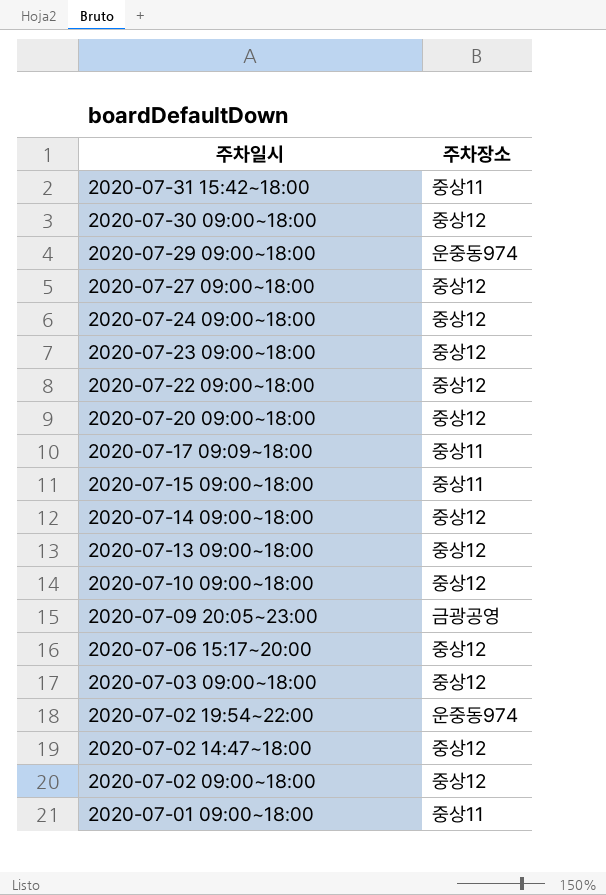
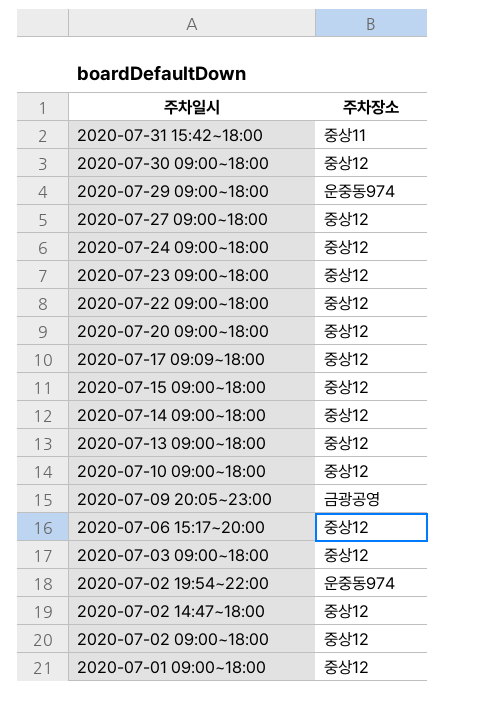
2020-07-17 09:09~18:00 | 주차장소: 중상11 -> 중상12
2020-07-15 09:00~18:00 | 주차장소: 중상11 -> 중상12
2020-07-01 09:00~18:00 | 주차장소: 중상11 -> 중상12

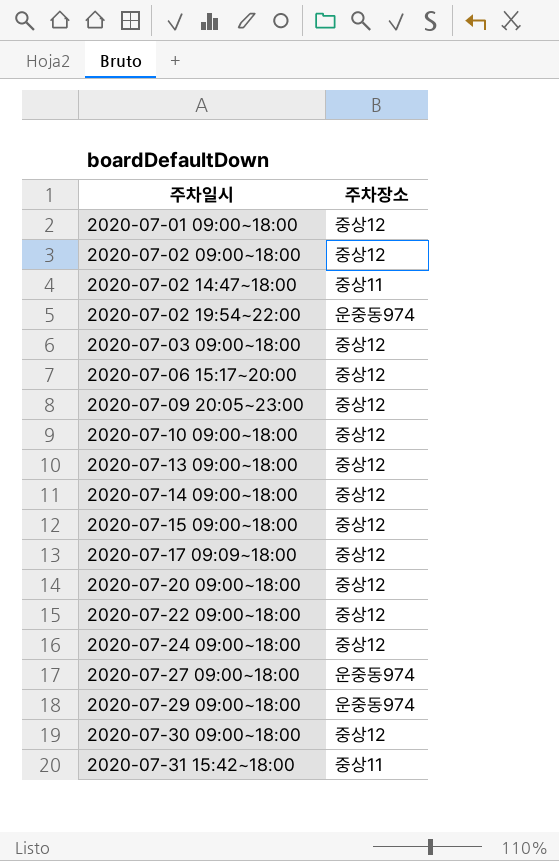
row order: 주차일시 descending -> 주차일시 ascending
row 2020-07-23 09:00~18:00: 중상12 -> none
2020-07-02 14:47~18:00 | 주차장소: 중상12 -> 중상11
2020-07-09 20:05~23:00 | 주차장소: 금광공영 -> 중상12
2020-07-27 09:00~18:00 | 주차장소: 중상12 -> 운중동974

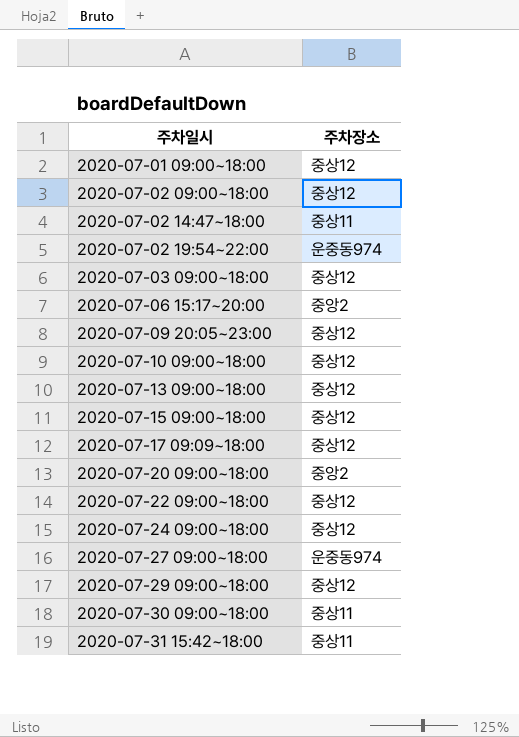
row 2020-07-14 09:00~18:00: 중상12 -> none
2020-07-06 15:17~20:00 | 주차장소: 중상12 -> 중앙2
2020-07-20 09:00~18:00 | 주차장소: 중상12 -> 중앙2
2020-07-29 09:00~18:00 | 주차장소: 운중동974 -> 중상12
2020-07-30 09:00~18:00 | 주차장소: 중상12 -> 중상11

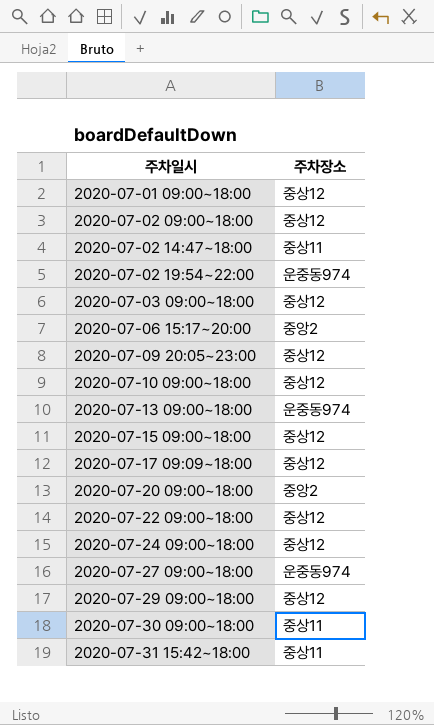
2020-07-13 09:00~18:00 | 주차장소: 중상12 -> 운중동974

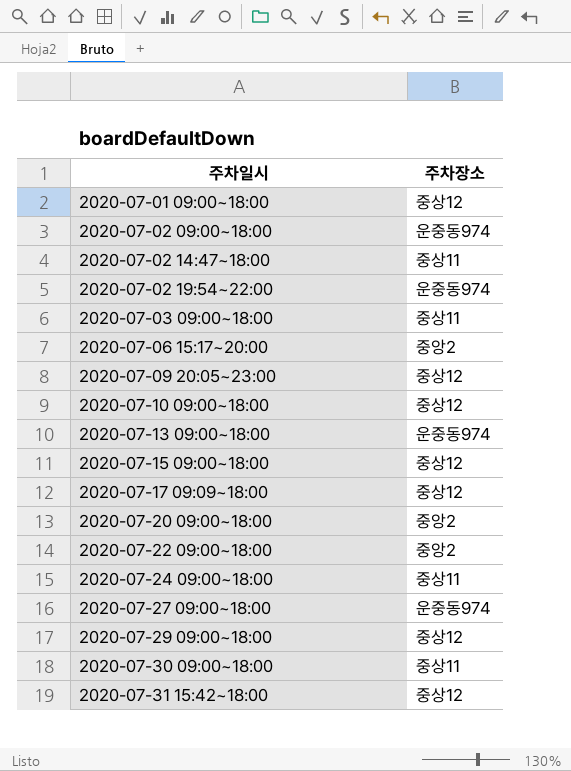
2020-07-02 09:00~18:00 | 주차장소: 중상12 -> 운중동974
2020-07-03 09:00~18:00 | 주차장소: 중상12 -> 중상11
2020-07-22 09:00~18:00 | 주차장소: 중상12 -> 중앙2
2020-07-24 09:00~18:00 | 주차장소: 중상12 -> 중상11
2020-07-31 15:42~18:00 | 주차장소: 중상11 -> 중상12

